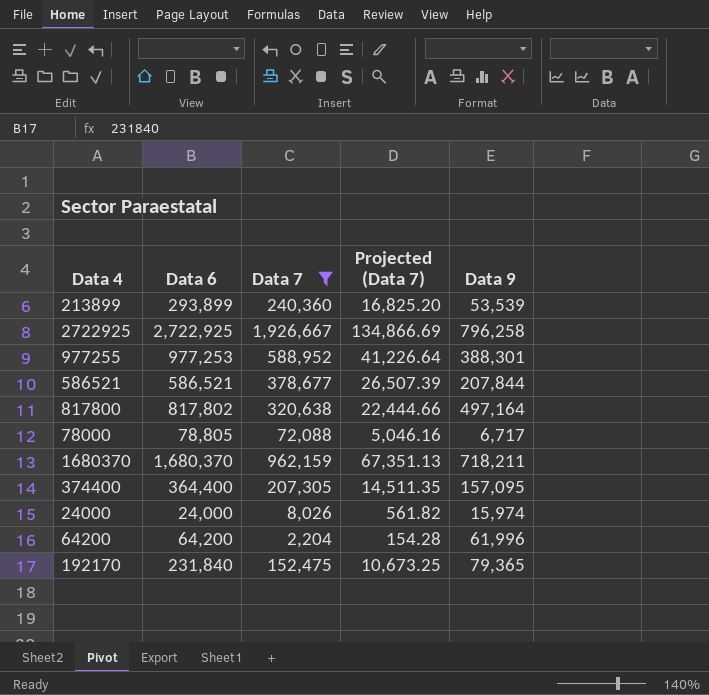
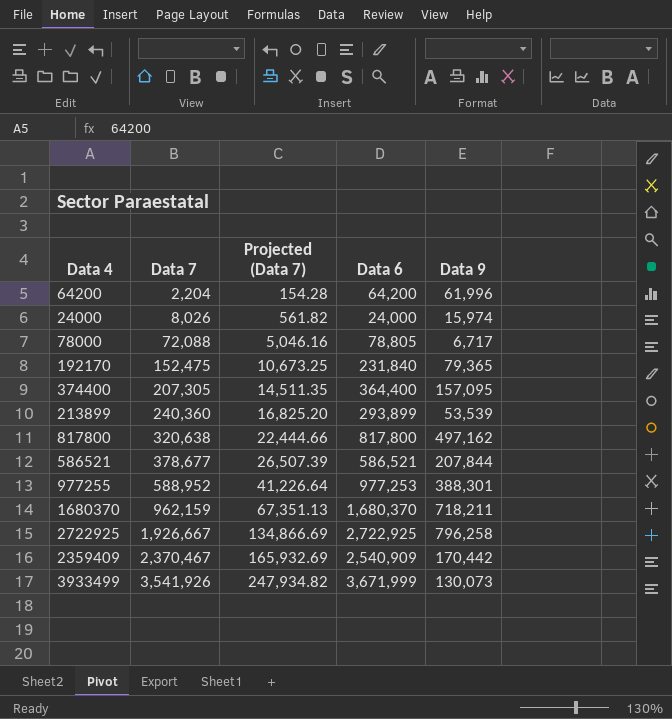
filter: Data 7 <= 1,926,667 -> none
row order: none -> Data 7 ascending
column Data 6 | position: 2 -> 4
817800 | Data 6: 817,802 -> 817,800
817800 | Data 9: 497,164 -> 497,162

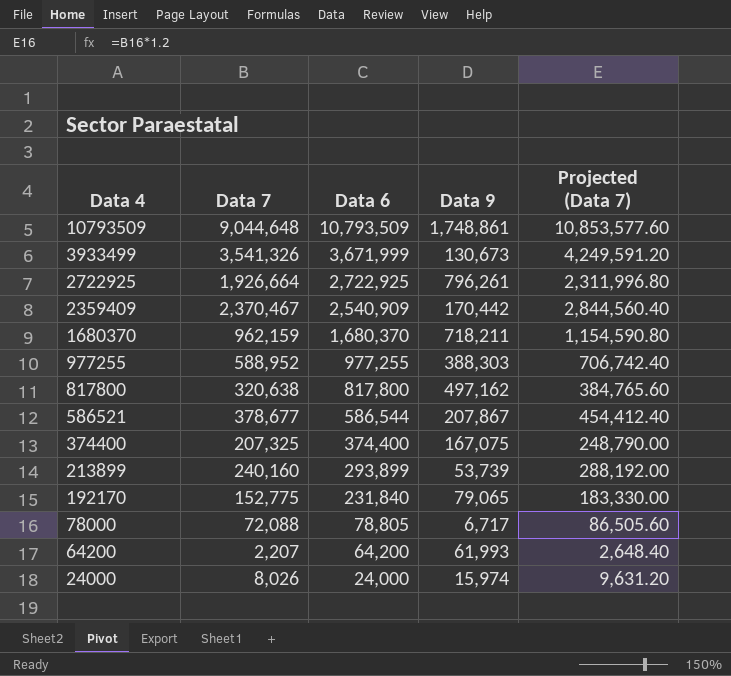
row order: Data 7 ascending -> Data 4 descending
column Projected (Data 7) | formula: [Data 7] * 0.07 -> [Data 7] * 1.2
column Projected (Data 7) | position: 3 -> 5
row 10793509: none -> 9,044,648 | 10,793,509 | 1,748,861 | 10,853,577.60
3933499 | Data 7: 3,541,926 -> 3,541,326
3933499 | Data 9: 130,073 -> 130,673
2722925 | Data 7: 1,926,667 -> 1,926,664
2722925 | Data 9: 796,258 -> 796,261
977255 | Data 6: 977,253 -> 977,255
977255 | Data 9: 388,301 -> 388,303
586521 | Data 6: 586,521 -> 586,544
586521 | Data 9: 207,844 -> 207,867
374400 | Data 7: 207,305 -> 207,325
374400 | Data 6: 364,400 -> 374,400
374400 | Data 9: 157,095 -> 167,075
213899 | Data 7: 240,360 -> 240,160
213899 | Data 9: 53,539 -> 53,739
192170 | Data 7: 152,475 -> 152,775
192170 | Data 9: 79,365 -> 79,065
64200 | Data 7: 2,204 -> 2,207
64200 | Data 9: 61,996 -> 61,993

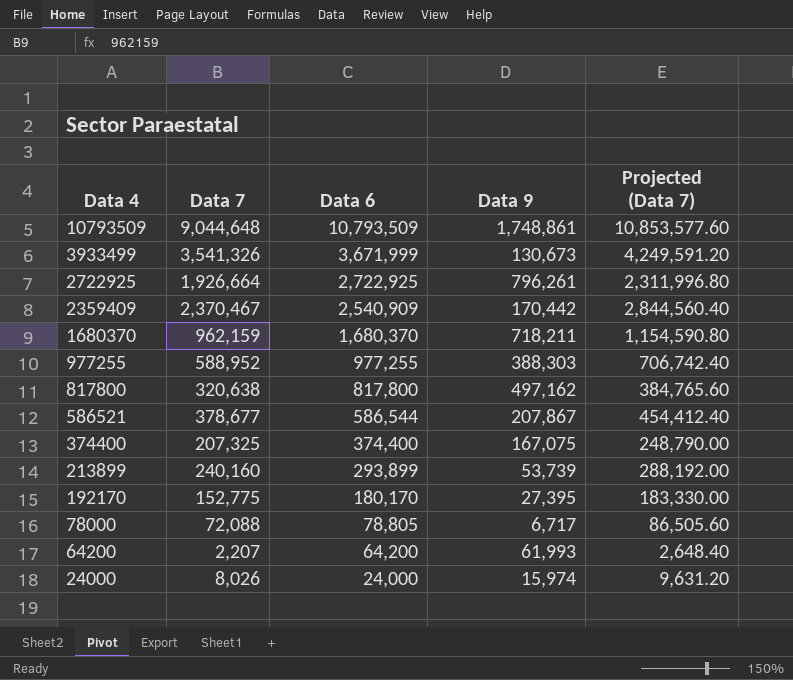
192170 | Data 6: 231,840 -> 180,170
192170 | Data 9: 79,065 -> 27,395

